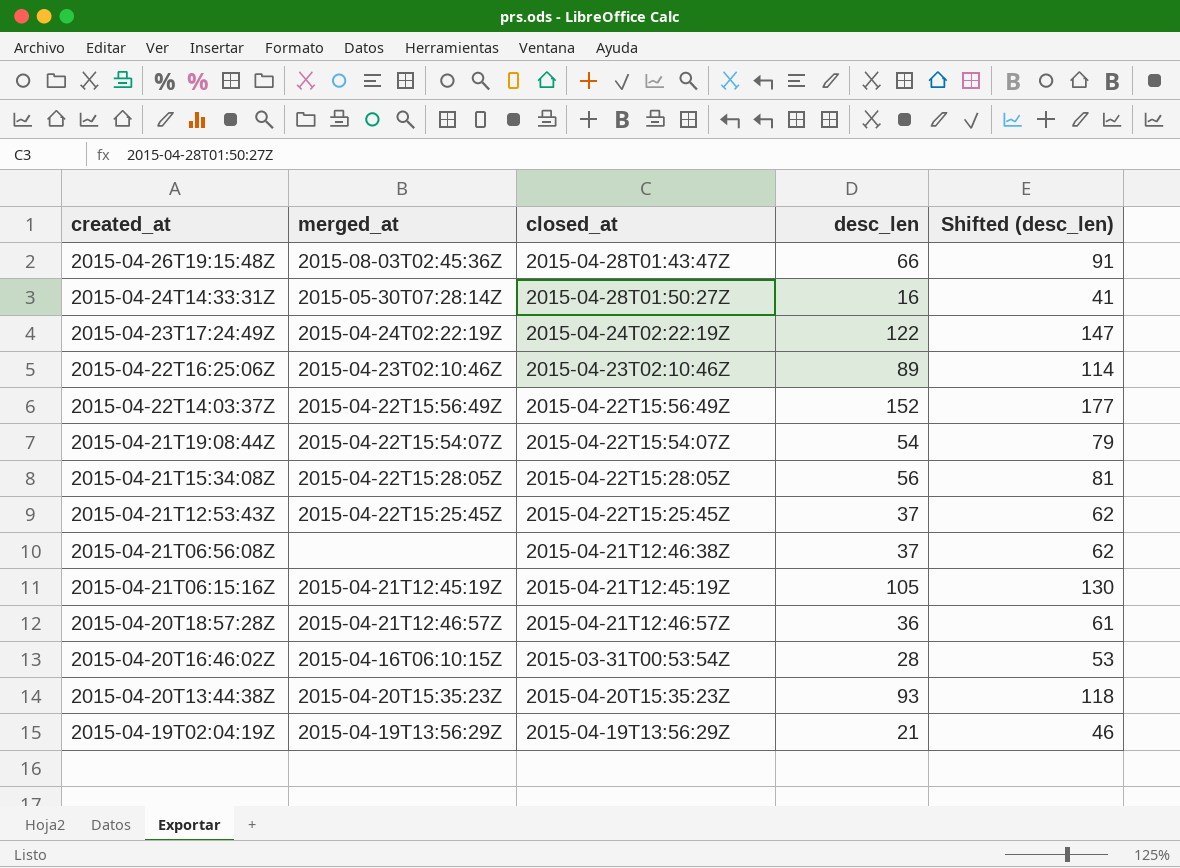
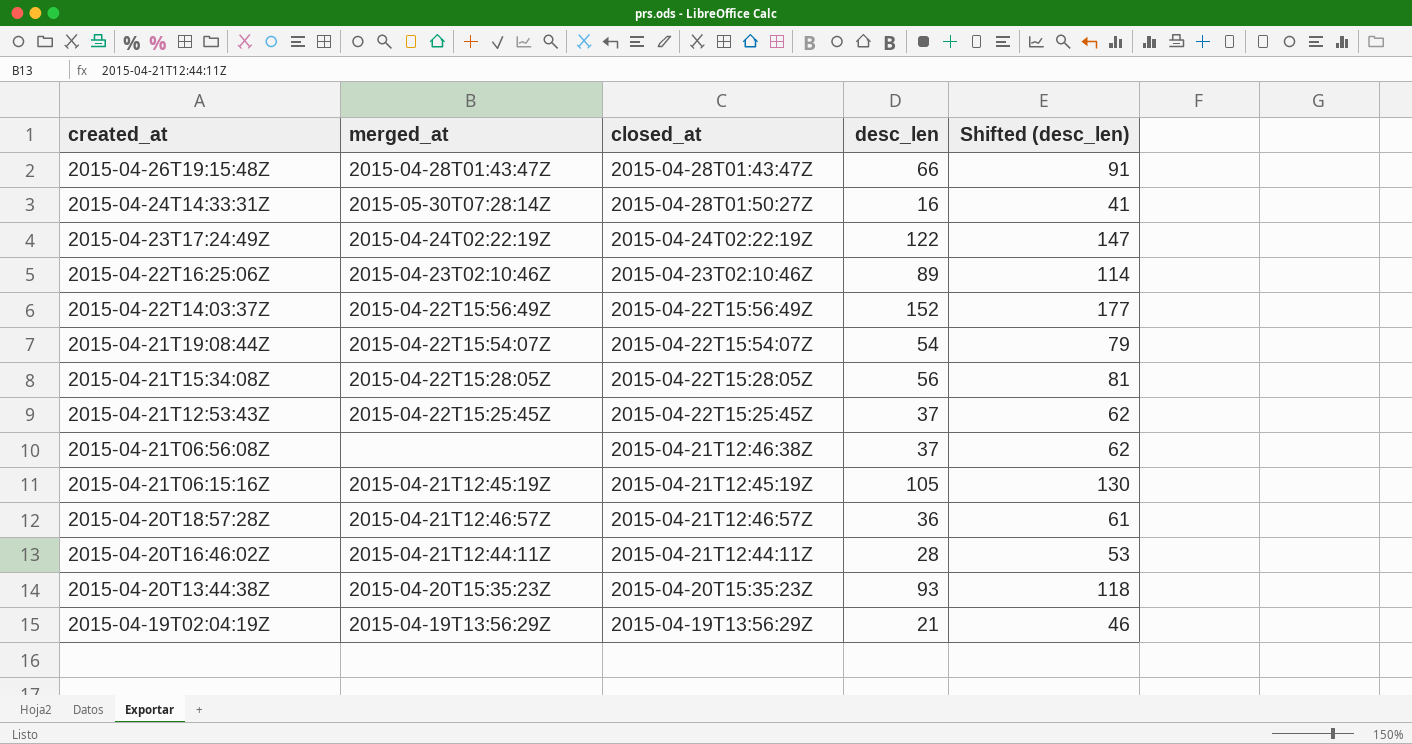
2015-04-26T19:15:48Z | merged_at: 2015-08-03T02:45:36Z -> 2015-04-28T01:43:47Z
2015-04-20T16:46:02Z | merged_at: 2015-04-16T06:10:15Z -> 2015-04-21T12:44:11Z
2015-04-20T16:46:02Z | closed_at: 2015-03-31T00:53:54Z -> 2015-04-21T12:44:11Z

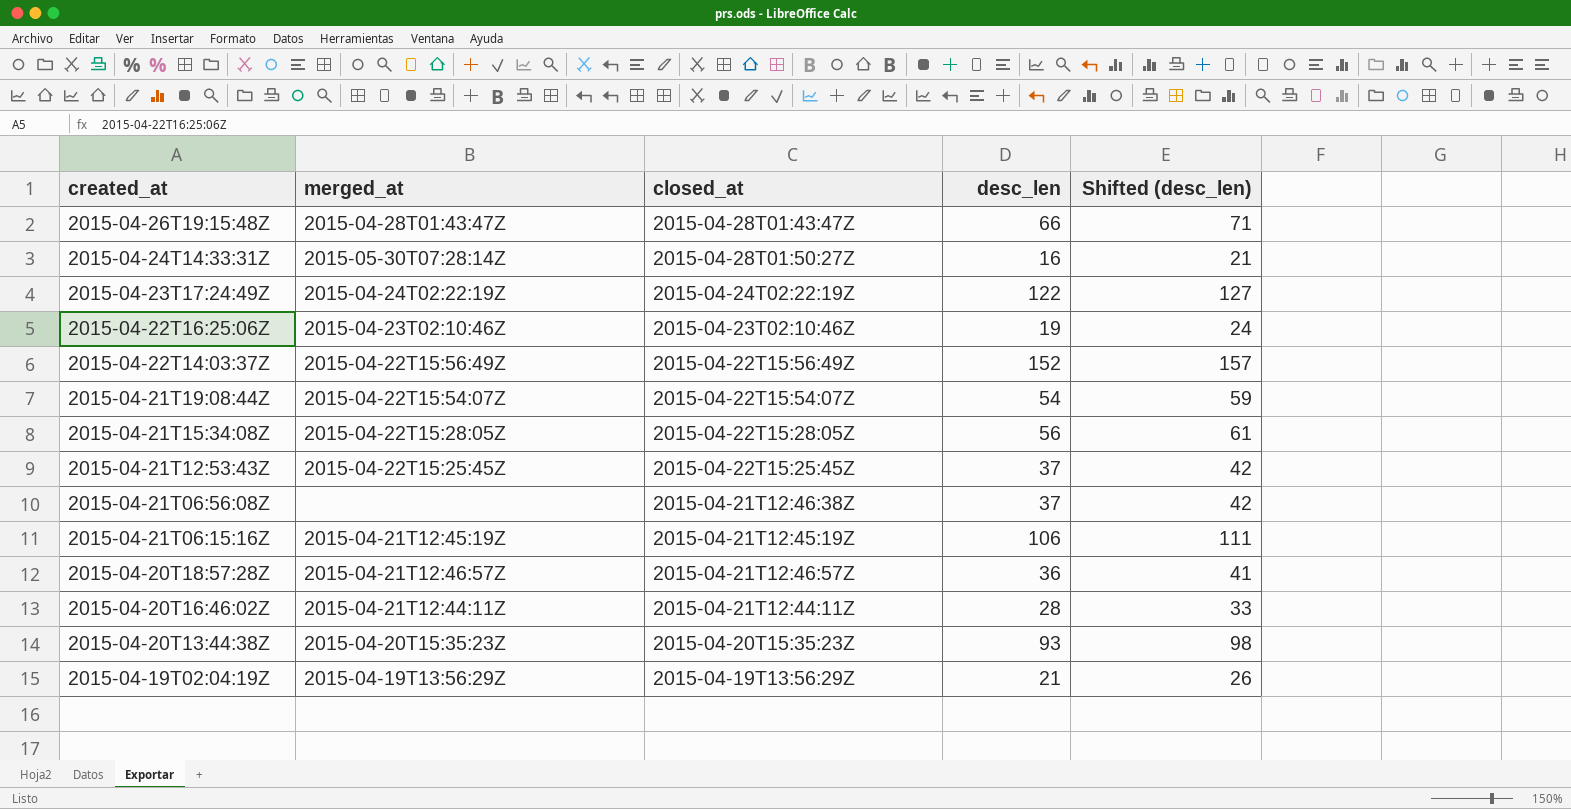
column Shifted (desc_len) | formula: [desc_len] + 25 -> [desc_len] + 5
2015-04-22T16:25:06Z | desc_len: 89 -> 19
2015-04-21T06:15:16Z | desc_len: 105 -> 106

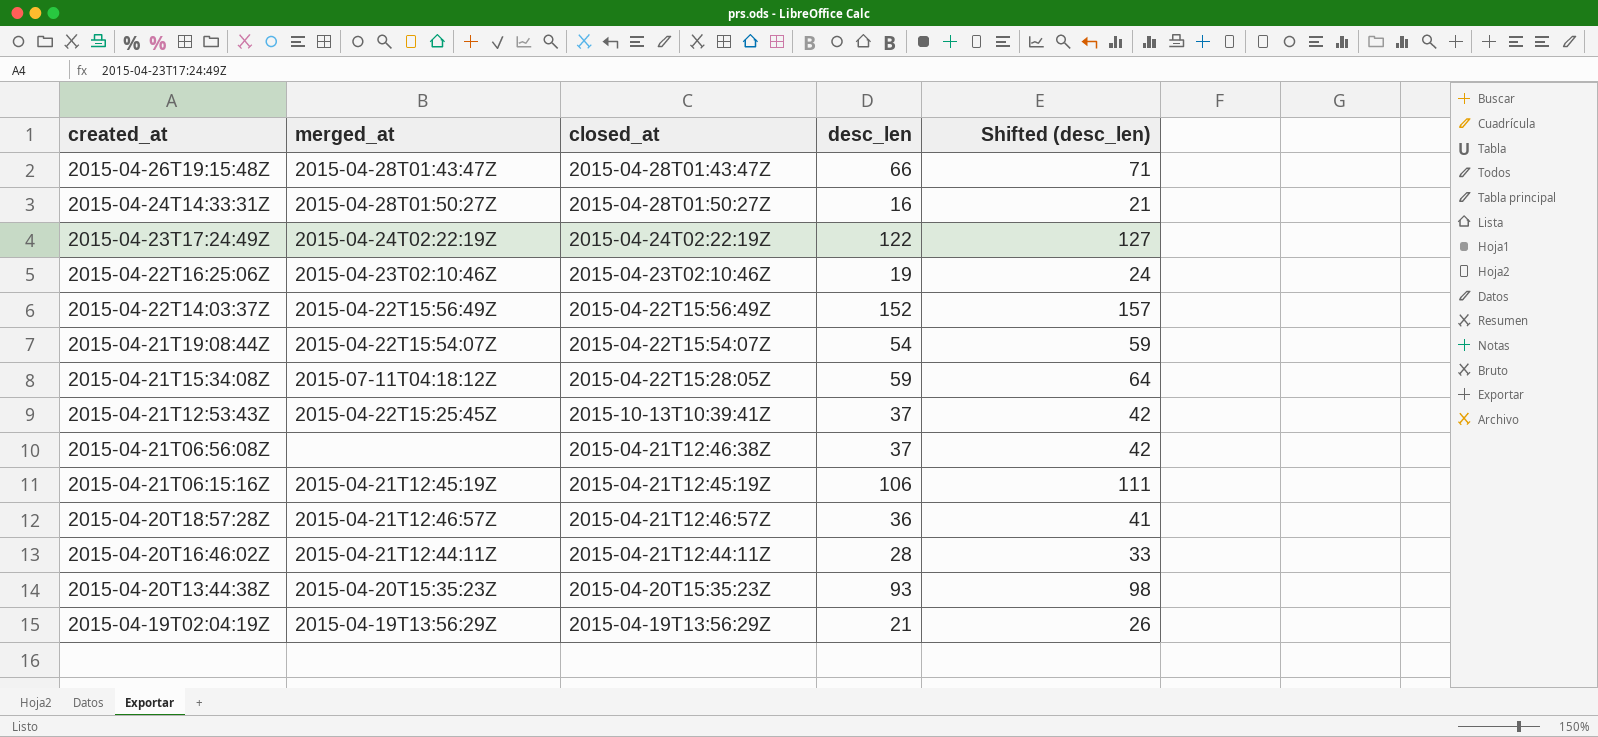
2015-04-24T14:33:31Z | merged_at: 2015-05-30T07:28:14Z -> 2015-04-28T01:50:27Z
2015-04-21T15:34:08Z | merged_at: 2015-04-22T15:28:05Z -> 2015-07-11T04:18:12Z
2015-04-21T15:34:08Z | desc_len: 56 -> 59
2015-04-21T15:34:08Z | Shifted (desc_len): 61 -> 64
2015-04-21T12:53:43Z | closed_at: 2015-04-22T15:25:45Z -> 2015-10-13T10:39:41Z

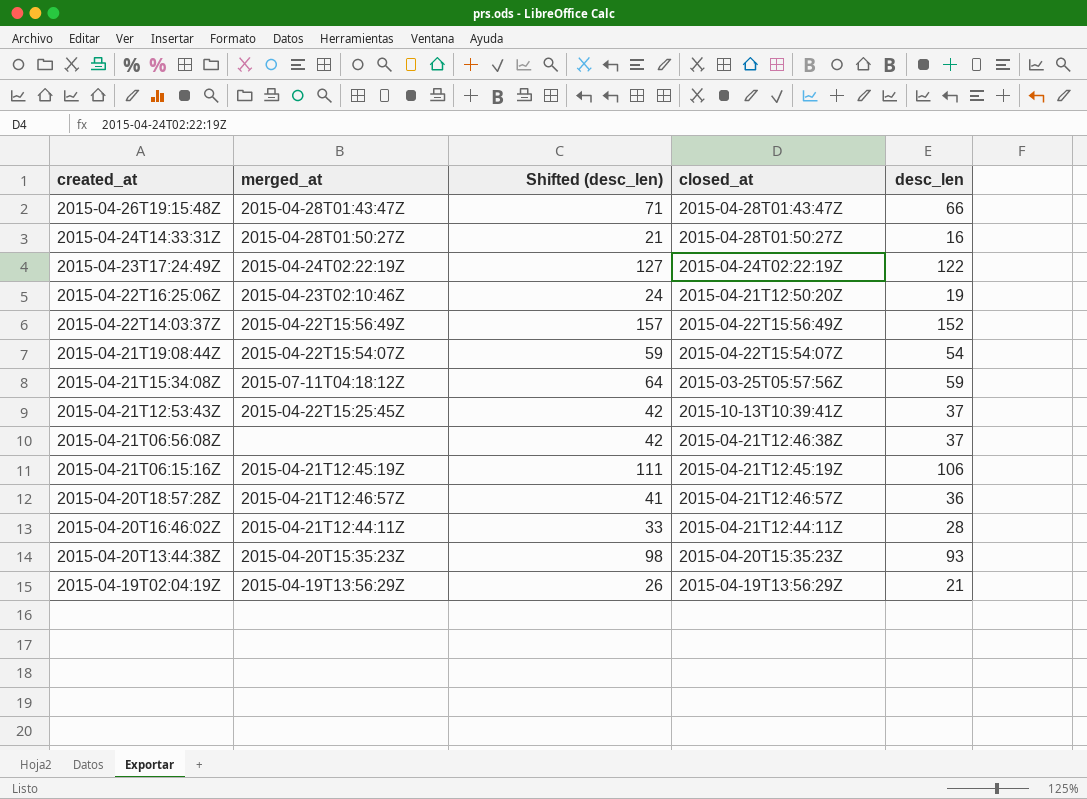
column Shifted (desc_len) | position: 5 -> 3
2015-04-22T16:25:06Z | closed_at: 2015-04-23T02:10:46Z -> 2015-04-21T12:50:20Z
2015-04-21T15:34:08Z | closed_at: 2015-04-22T15:28:05Z -> 2015-03-25T05:57:56Z

